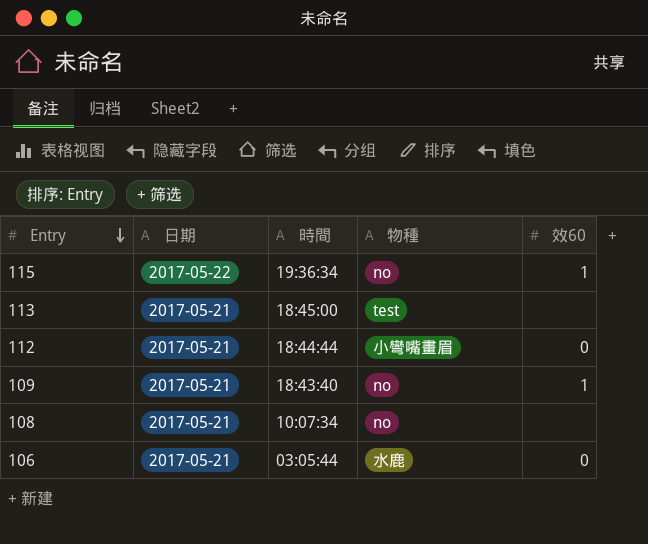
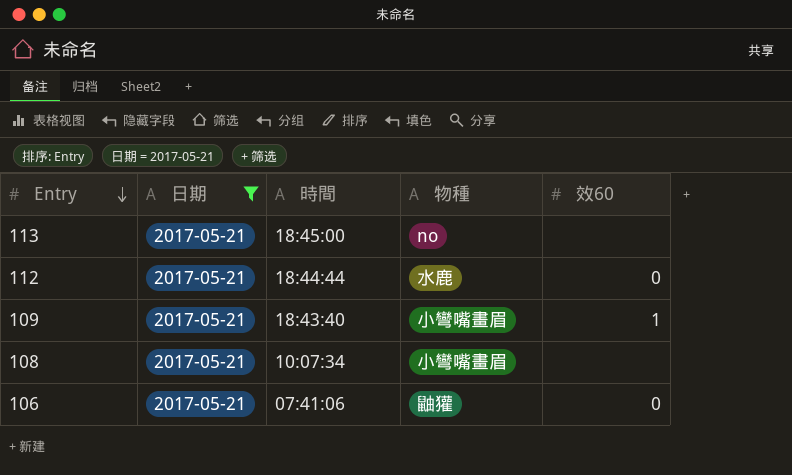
filter: none -> 日期 = 2017-05-21
113 | 物種: test -> no
112 | 物種: 小彎嘴畫眉 -> 水鹿
109 | 物種: no -> 小彎嘴畫眉
108 | 物種: no -> 小彎嘴畫眉
106 | 時間: 03:05:44 -> 07:41:06
106 | 物種: 水鹿 -> 鼬獾

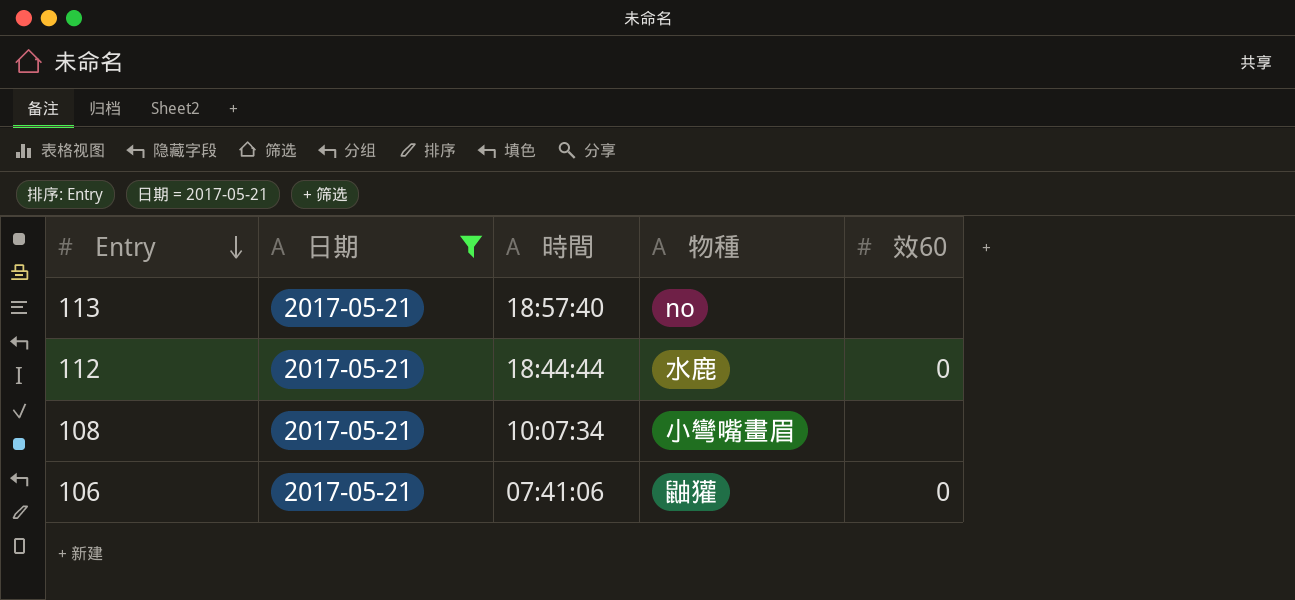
row 109: 2017-05-21 | 18:43:40 | 小彎嘴畫眉 | 1 -> none
113 | 時間: 18:45:00 -> 18:57:40

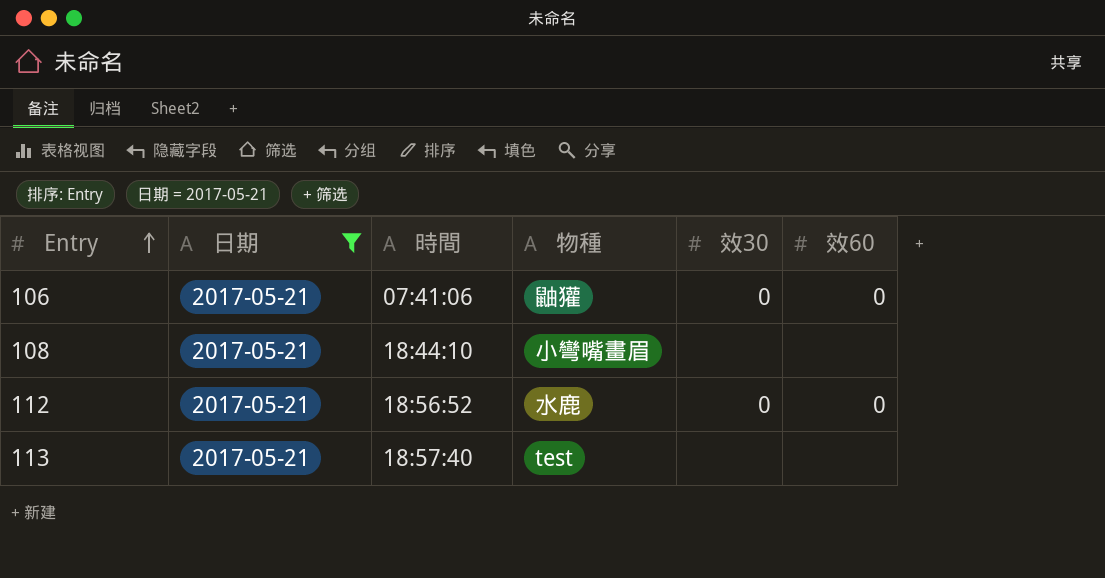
row order: Entry descending -> Entry ascending
column 效30 | position: none -> 5
108 | 時間: 10:07:34 -> 18:44:10
112 | 時間: 18:44:44 -> 18:56:52
113 | 物種: no -> test

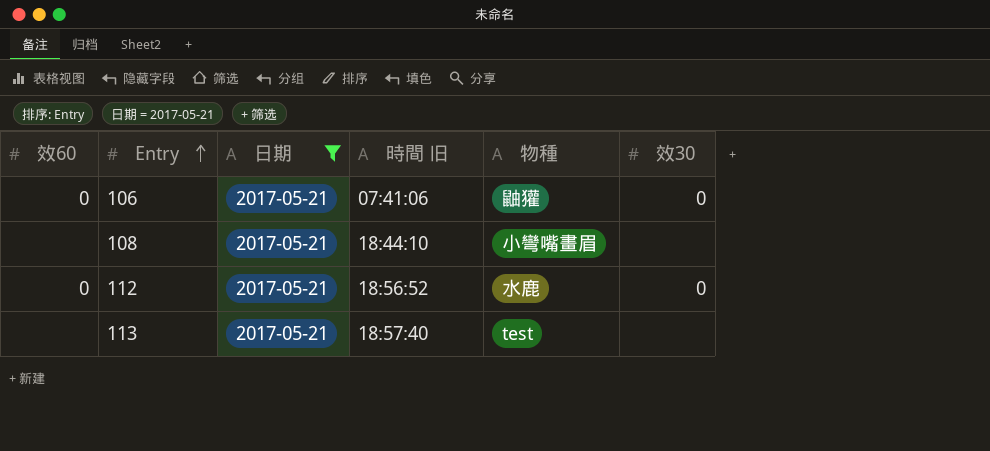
column 效60 | position: 6 -> 1
column name: 時間 -> 時間 旧

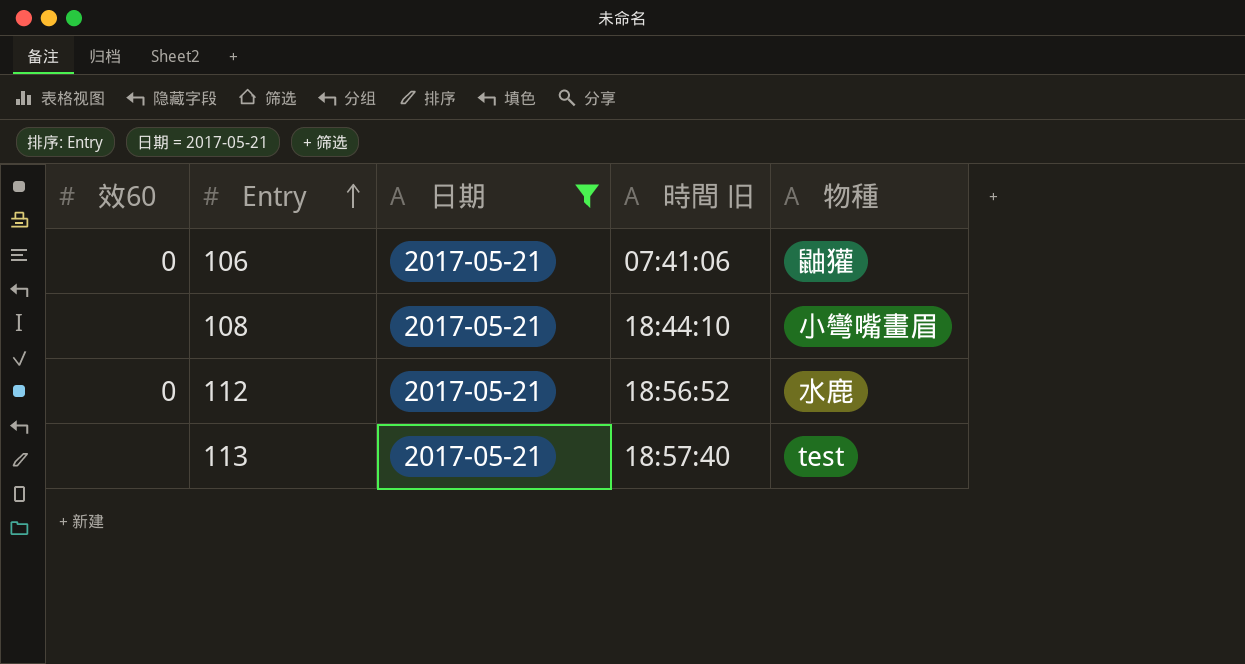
column 效30 | position: 6 -> none

